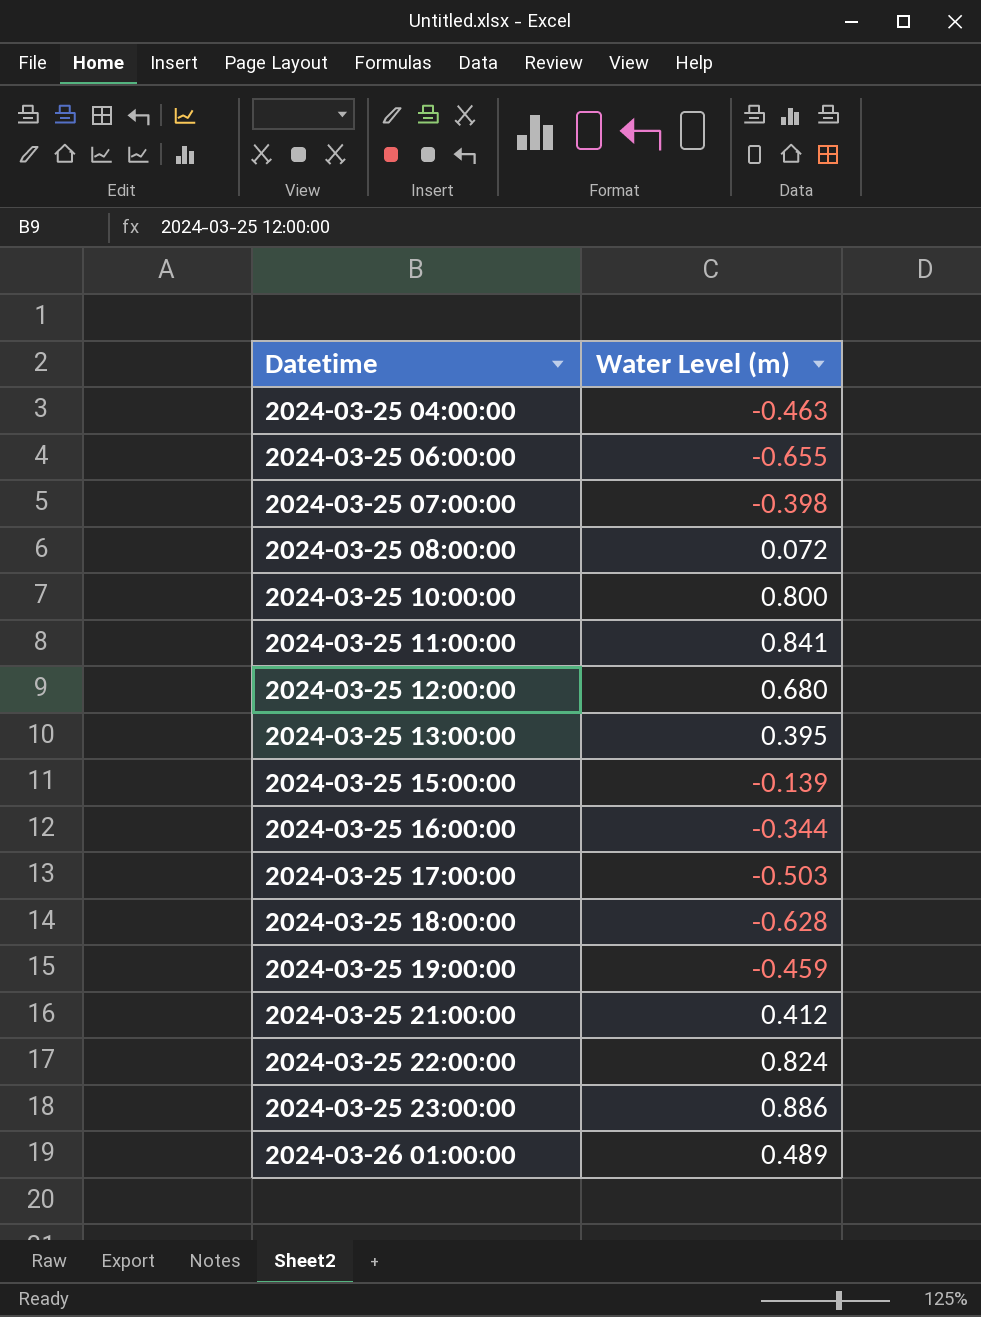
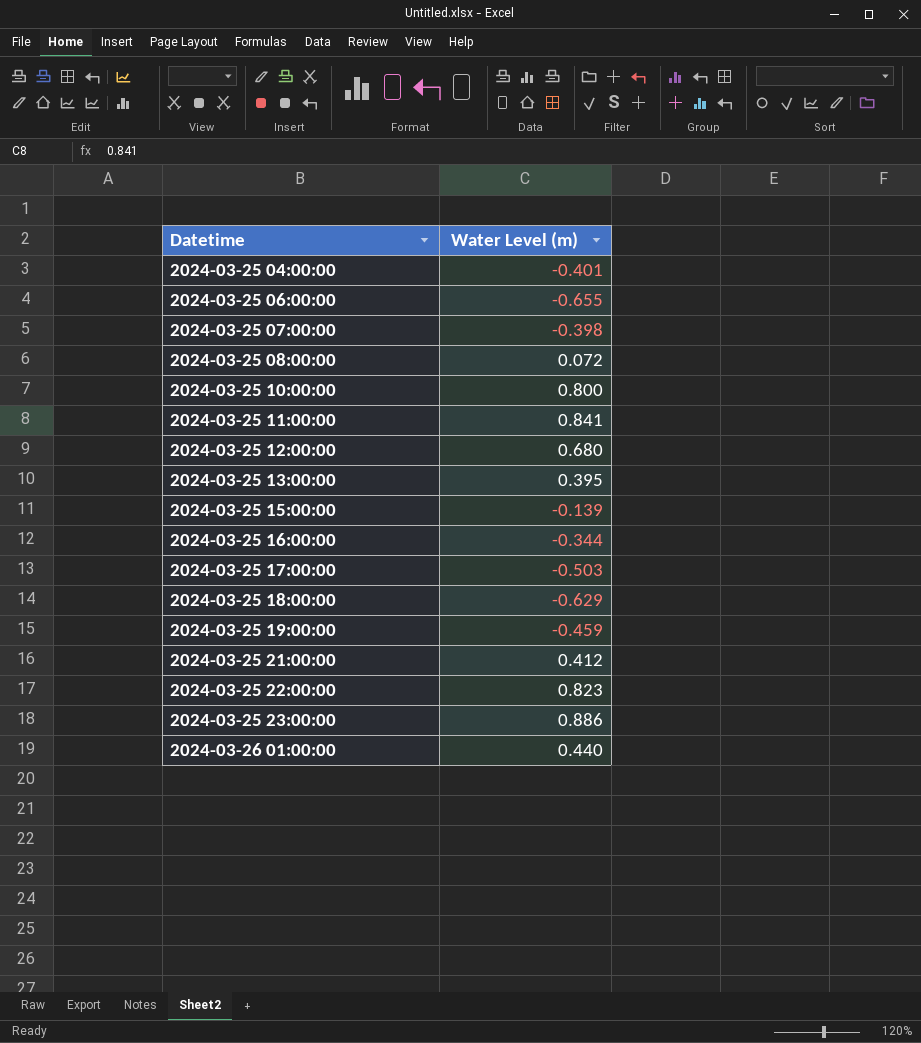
2024-03-25 04:00:00 | Water Level (m): -0.463 -> -0.401
2024-03-25 18:00:00 | Water Level (m): -0.628 -> -0.629
2024-03-25 22:00:00 | Water Level (m): 0.824 -> 0.823
2024-03-26 01:00:00 | Water Level (m): 0.489 -> 0.440

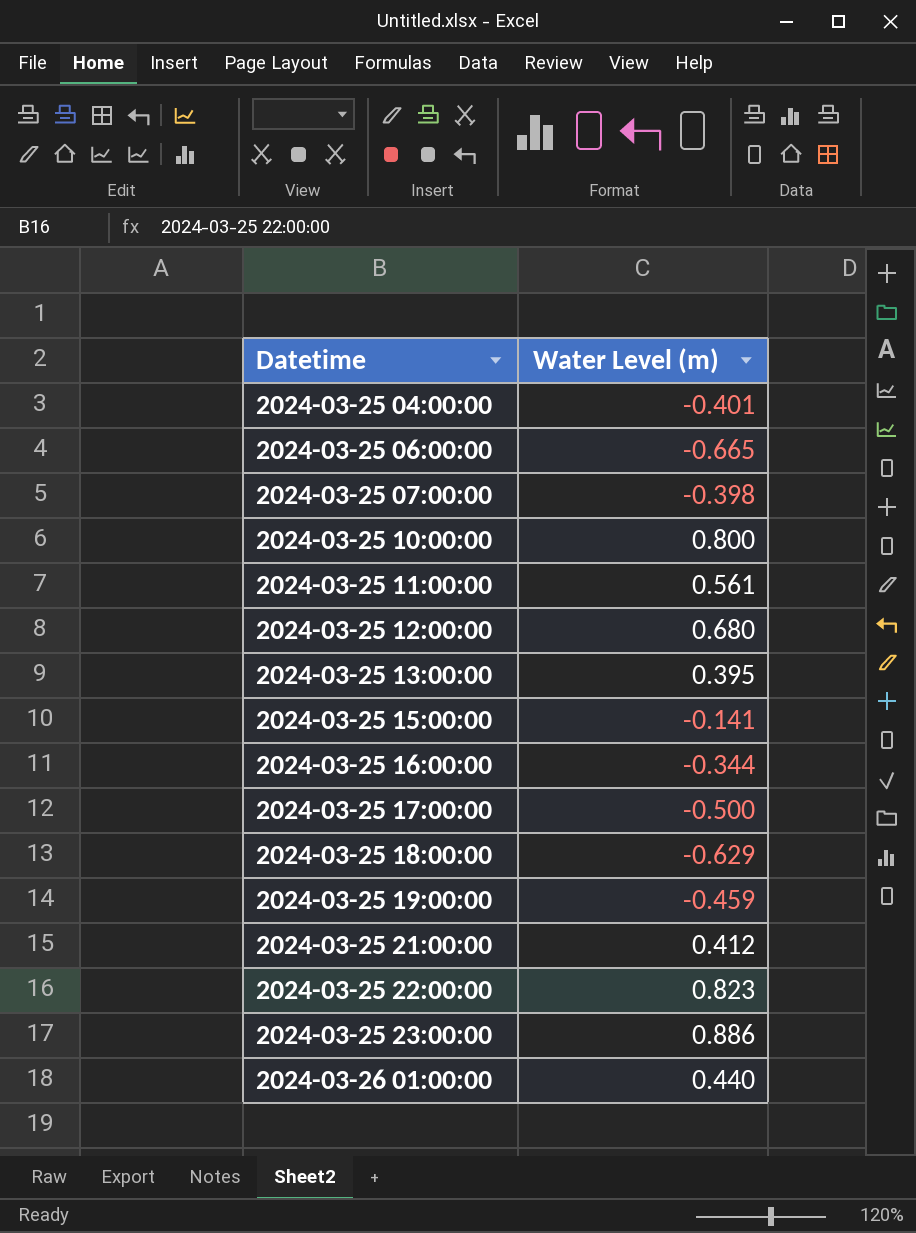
row 2024-03-25 08:00:00: 0.072 -> none
2024-03-25 06:00:00 | Water Level (m): -0.655 -> -0.665
2024-03-25 11:00:00 | Water Level (m): 0.841 -> 0.561
2024-03-25 15:00:00 | Water Level (m): -0.139 -> -0.141
2024-03-25 17:00:00 | Water Level (m): -0.503 -> -0.500

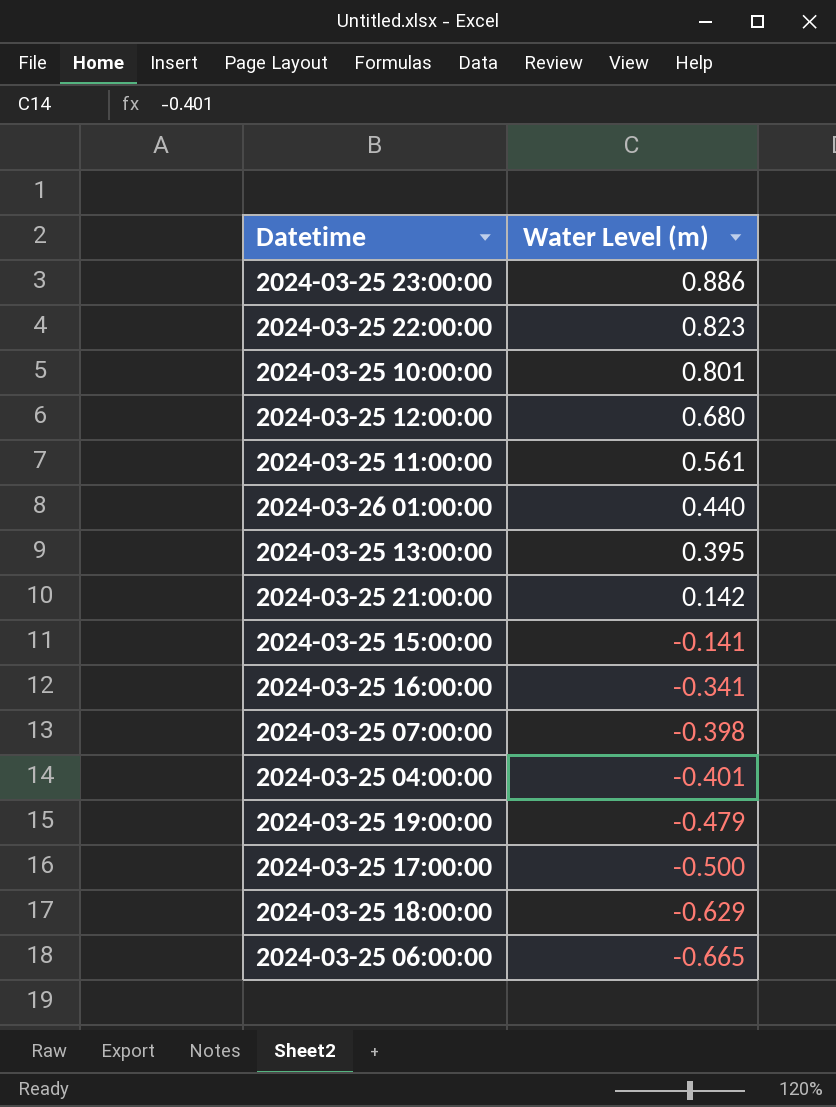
row order: Datetime ascending -> Water Level (m) descending
2024-03-25 10:00:00 | Water Level (m): 0.800 -> 0.801
2024-03-25 21:00:00 | Water Level (m): 0.412 -> 0.142
2024-03-25 16:00:00 | Water Level (m): -0.344 -> -0.341
2024-03-25 19:00:00 | Water Level (m): -0.459 -> -0.479

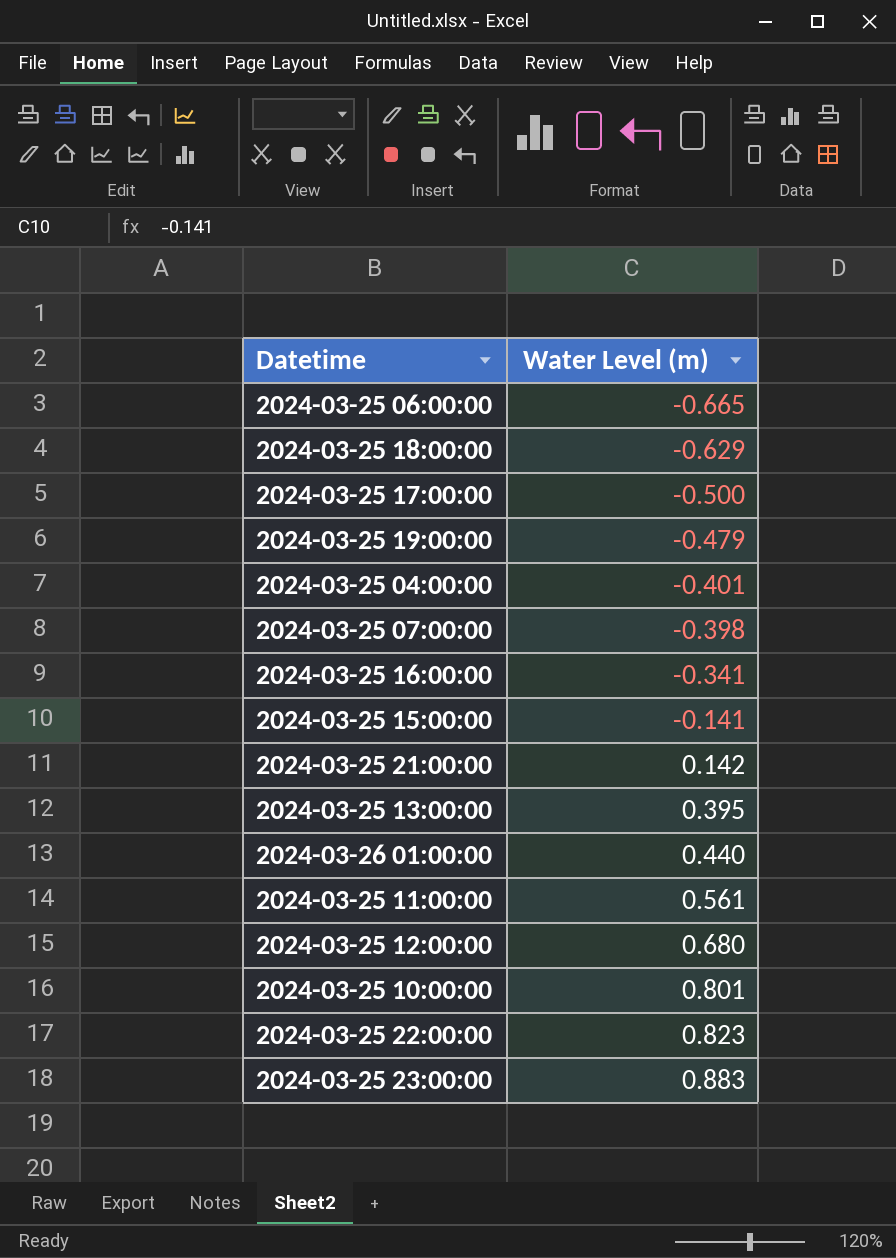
row order: Water Level (m) descending -> Water Level (m) ascending
2024-03-25 23:00:00 | Water Level (m): 0.886 -> 0.883

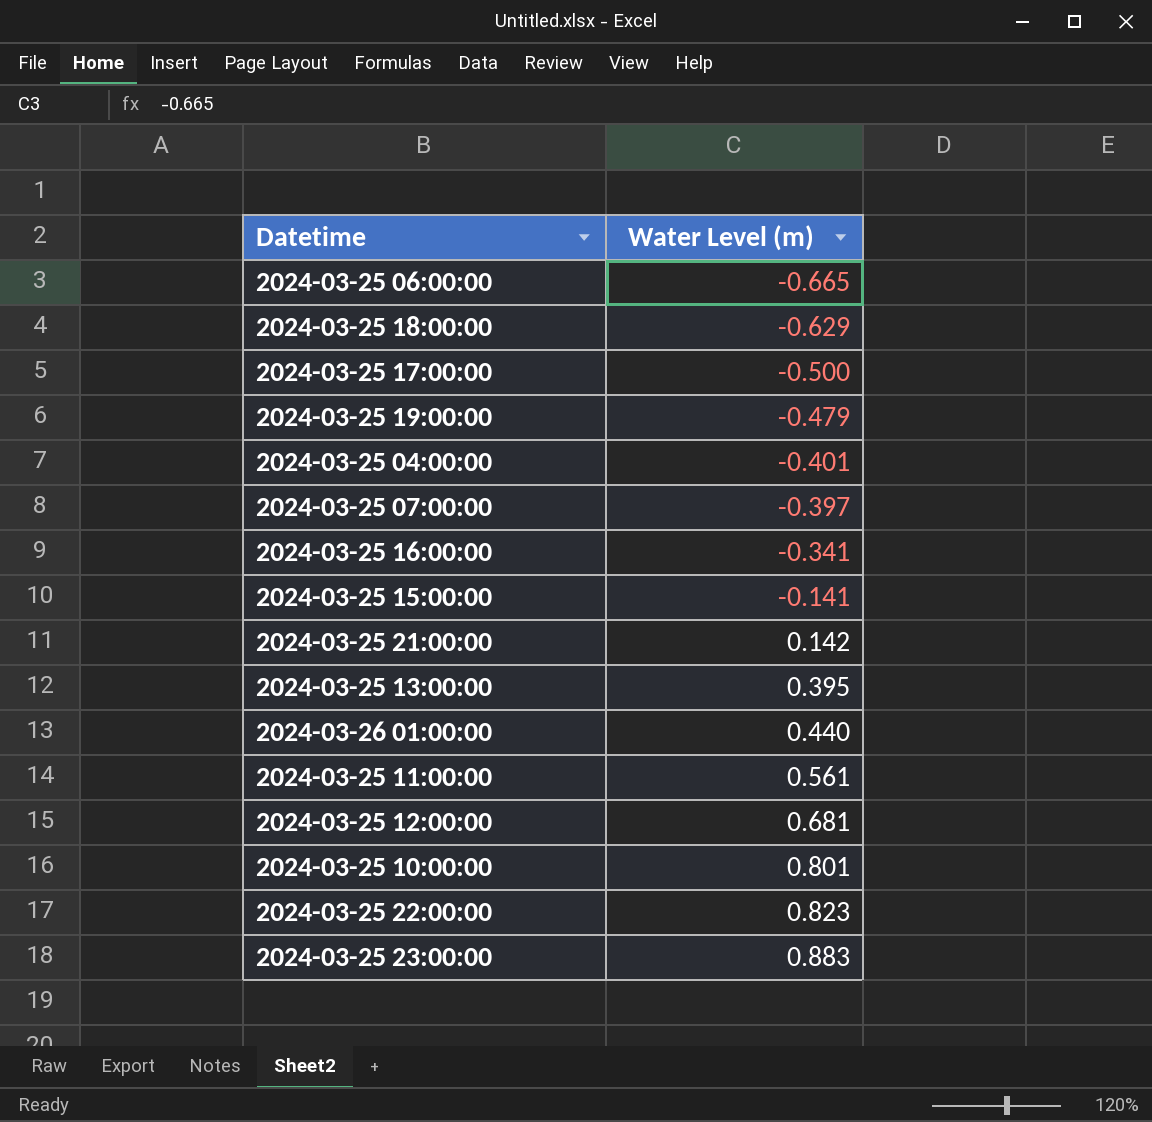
2024-03-25 07:00:00 | Water Level (m): -0.398 -> -0.397
2024-03-25 12:00:00 | Water Level (m): 0.680 -> 0.681

